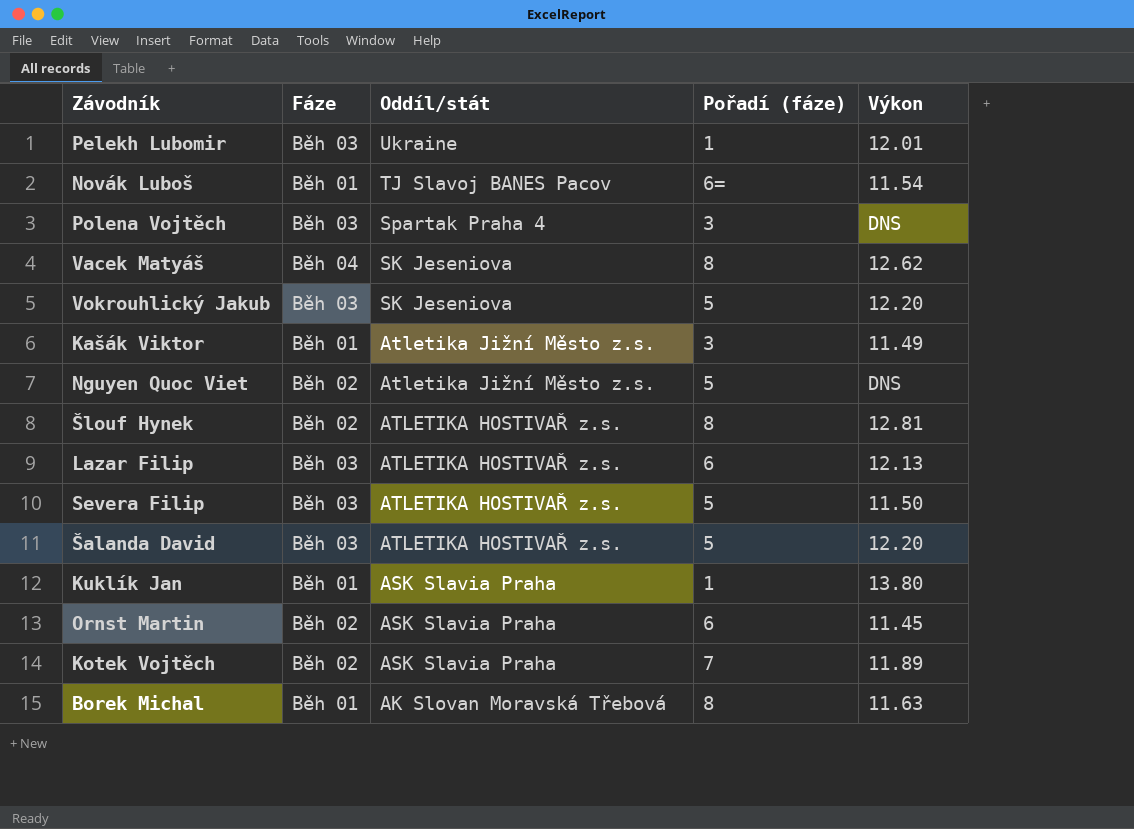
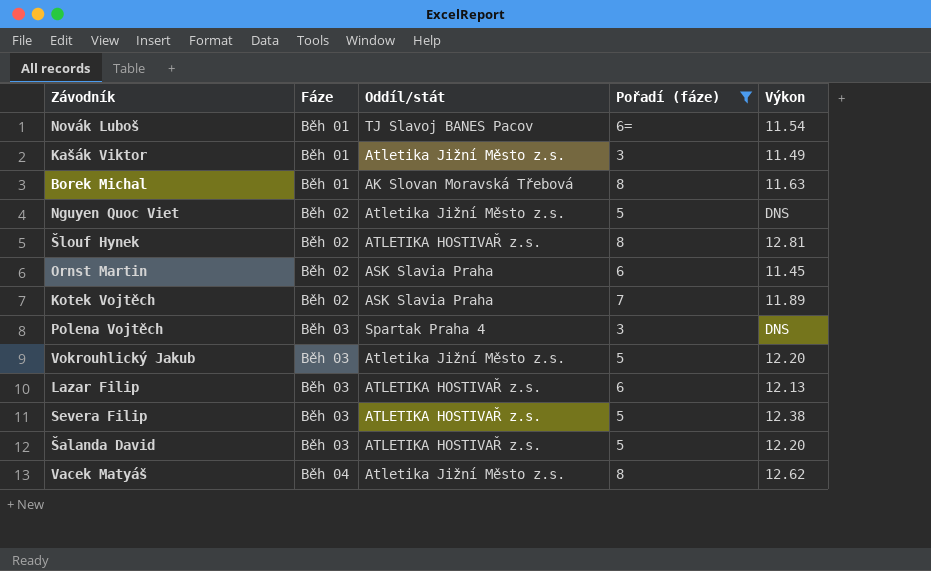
filter: none -> Pořadí (fáze) != 1
row order: Oddíl/stát descending -> Fáze ascending
Vokrouhlický Jakub | Oddíl/stát: SK Jeseniova -> Atletika Jižní Město z.s.
Severa Filip | Výkon: 11.50 -> 12.38
Vacek Matyáš | Oddíl/stát: SK Jeseniova -> Atletika Jižní Město z.s.

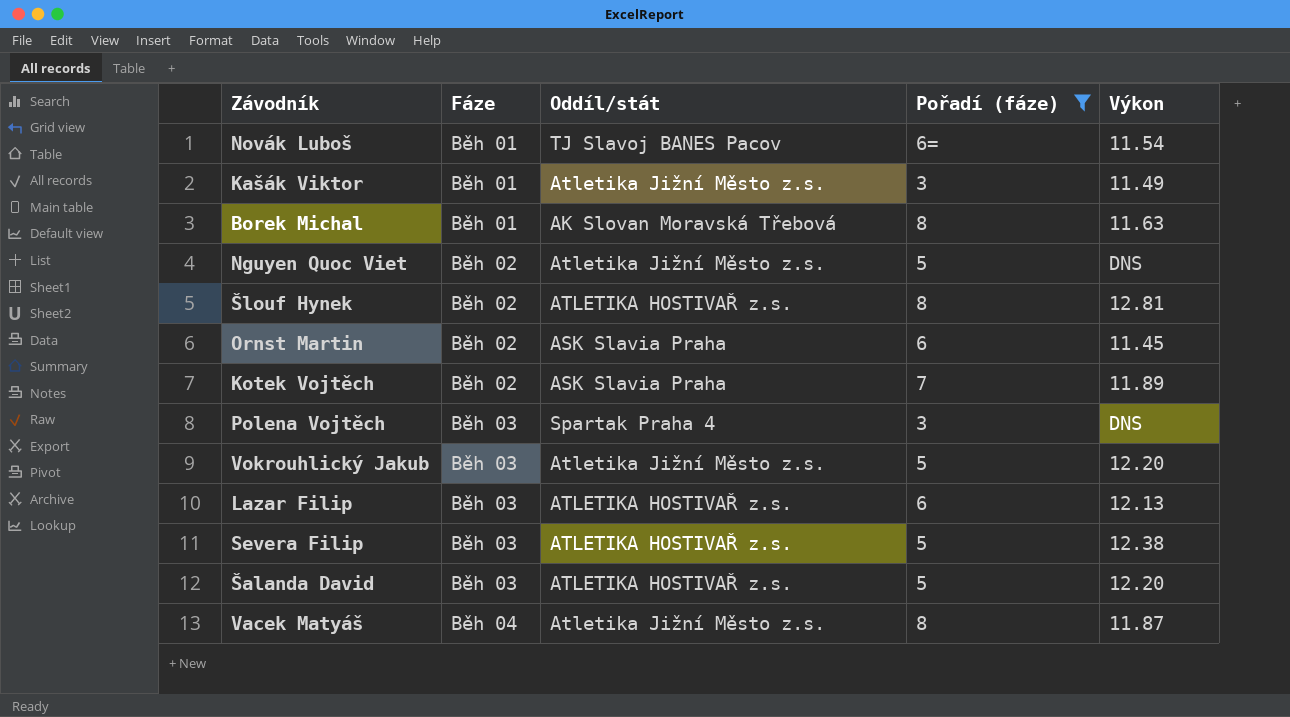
Vacek Matyáš | Výkon: 12.62 -> 11.87

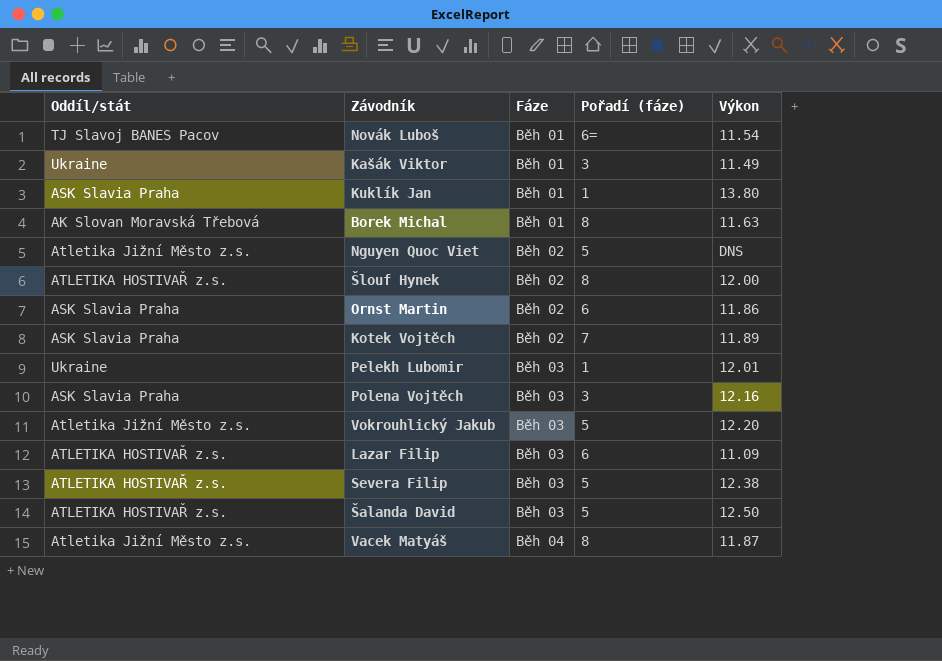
filter: Pořadí (fáze) != 1 -> none
column Oddíl/stát | position: 3 -> 1
Kašák Viktor | Oddíl/stát: Atletika Jižní Město z.s. -> Ukraine
Šlouf Hynek | Výkon: 12.81 -> 12.00
Ornst Martin | Výkon: 11.45 -> 11.86
Polena Vojtěch | Oddíl/stát: Spartak Praha 4 -> ASK Slavia Praha
Polena Vojtěch | Výkon: DNS -> 12.16
Lazar Filip | Výkon: 12.13 -> 11.09
Šalanda David | Výkon: 12.20 -> 12.50

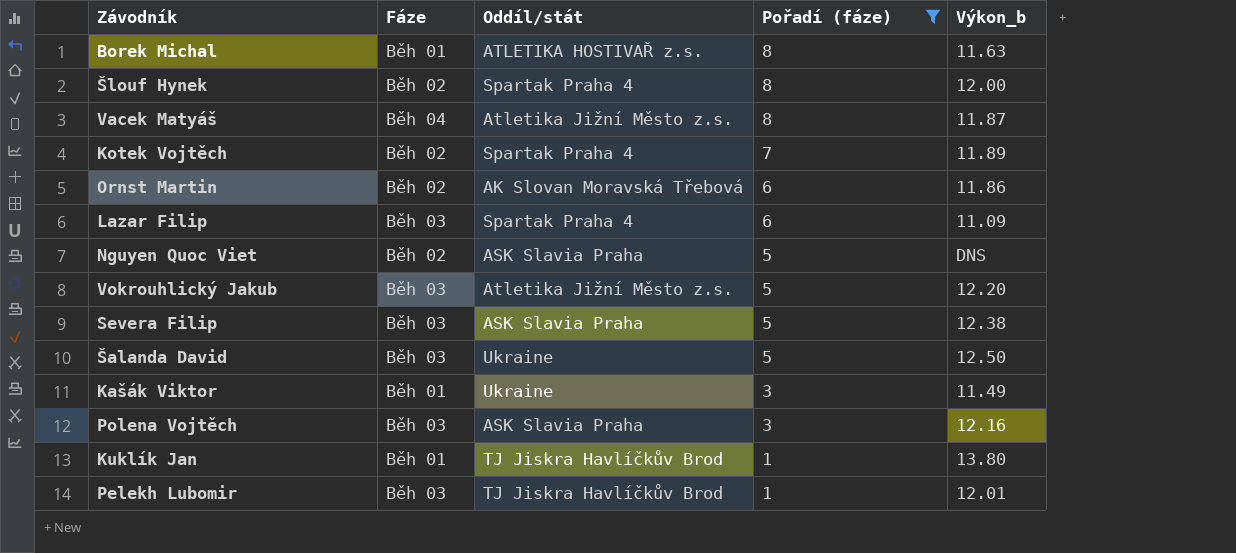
filter: none -> Pořadí (fáze) != 6=
row order: Fáze ascending -> Pořadí (fáze) descending
column Oddíl/stát | position: 1 -> 3
column name: Výkon -> Výkon_b
Borek Michal | Oddíl/stát: AK Slovan Moravská Třebová -> ATLETIKA HOSTIVAŘ z.s.
Šlouf Hynek | Oddíl/stát: ATLETIKA HOSTIVAŘ z.s. -> Spartak Praha 4
Kotek Vojtěch | Oddíl/stát: ASK Slavia Praha -> Spartak Praha 4
Ornst Martin | Oddíl/stát: ASK Slavia Praha -> AK Slovan Moravská Třebová
Lazar Filip | Oddíl/stát: ATLETIKA HOSTIVAŘ z.s. -> Spartak Praha 4
Nguyen Quoc Viet | Oddíl/stát: Atletika Jižní Město z.s. -> ASK Slavia Praha
Severa Filip | Oddíl/stát: ATLETIKA HOSTIVAŘ z.s. -> ASK Slavia Praha
Šalanda David | Oddíl/stát: ATLETIKA HOSTIVAŘ z.s. -> Ukraine
Kuklík Jan | Oddíl/stát: ASK Slavia Praha -> TJ Jiskra Havlíčkův Brod
Pelekh Lubomir | Oddíl/stát: Ukraine -> TJ Jiskra Havlíčkův Brod

